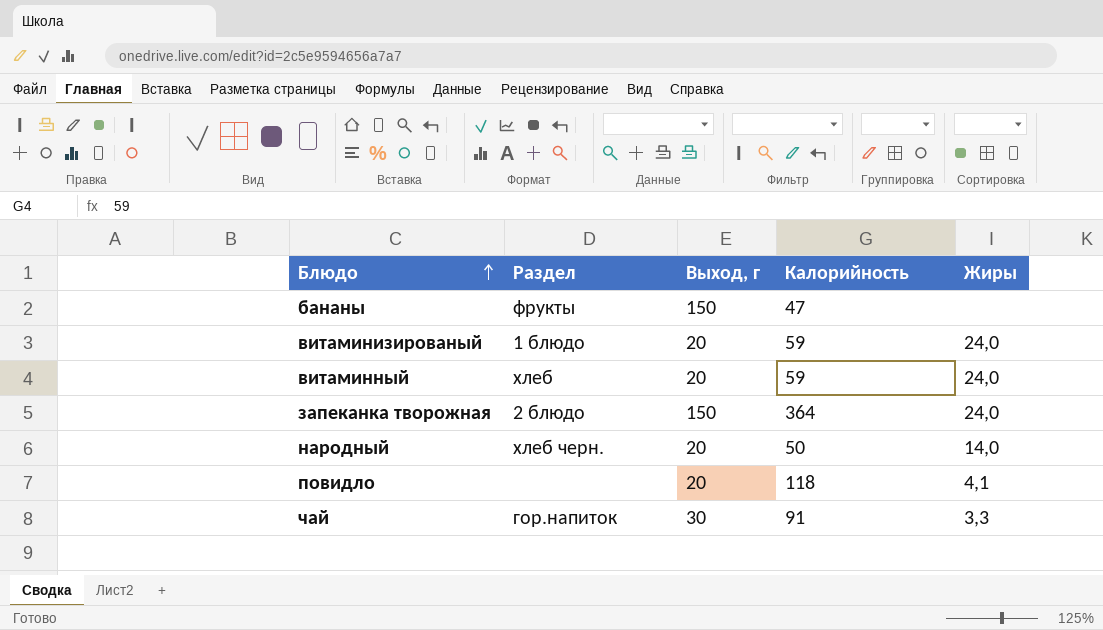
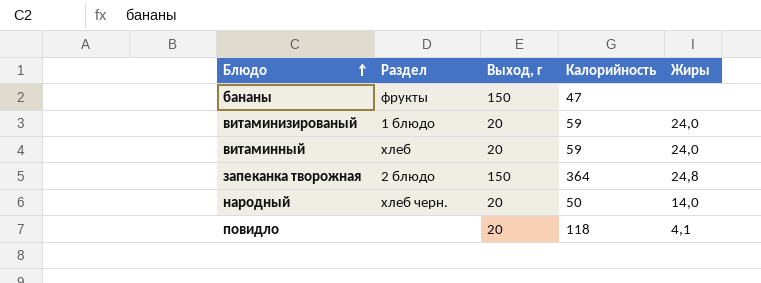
row чай: гор.напиток | 30 | 91 | 3,3 -> none
запеканка творожная | Жиры: 24,0 -> 24,8

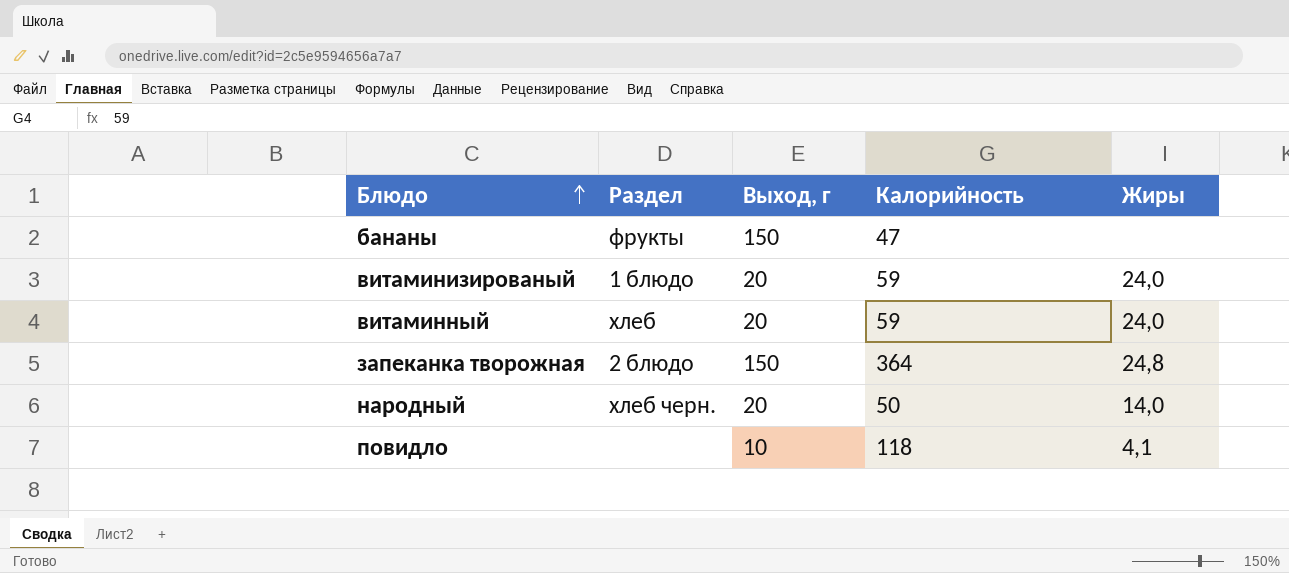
повидло | Выход, г: 20 -> 10

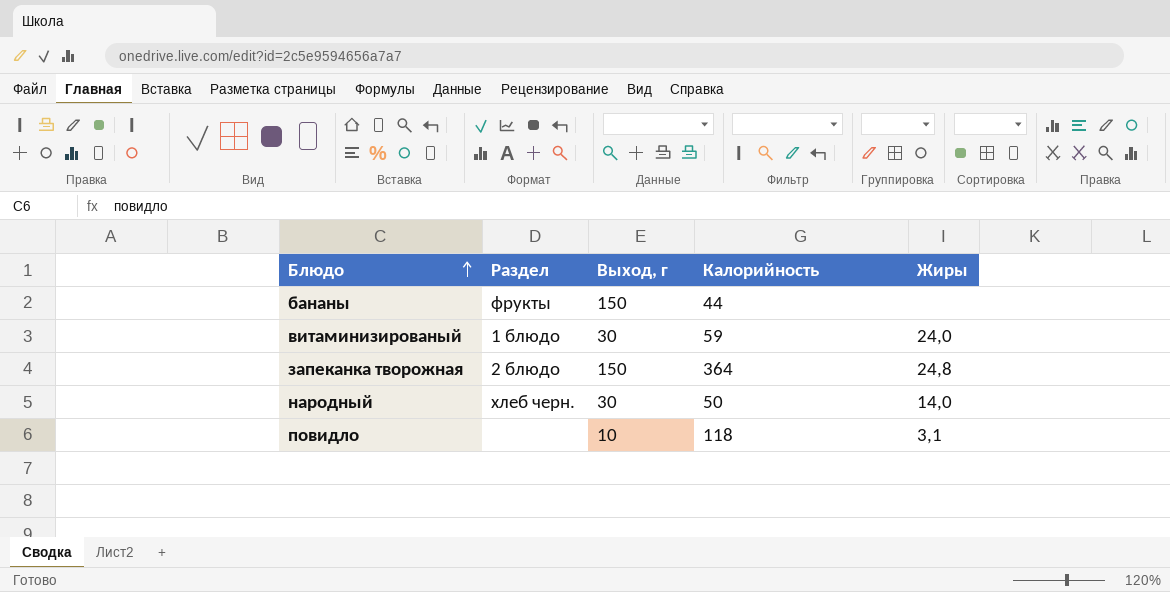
row витаминный: хлеб | 20 | 59 | 24,0 -> none
бананы | Калорийность: 47 -> 44
витаминизированый | Выход, г: 20 -> 30
народный | Выход, г: 20 -> 30
повидло | Жиры: 4,1 -> 3,1

